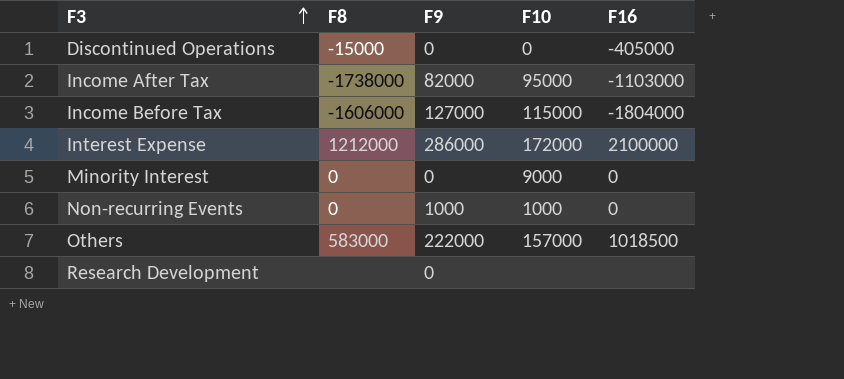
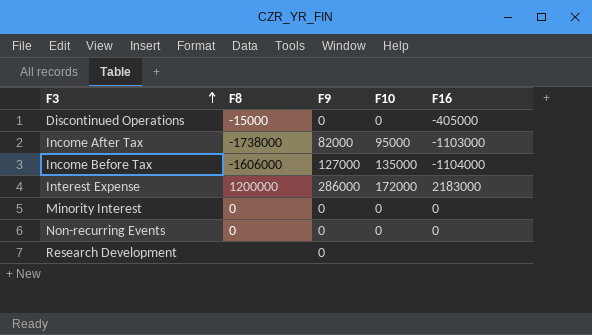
row Others: 583000 | 222000 | 157000 | 1018500 -> none
Income Before Tax | F10: 115000 -> 135000
Income Before Tax | F16: -1804000 -> -1104000
Interest Expense | F8: 1212000 -> 1200000
Interest Expense | F16: 2100000 -> 2183000
Minority Interest | F10: 9000 -> 0
Non-recurring Events | F9: 1000 -> 0
Non-recurring Events | F10: 1000 -> 0

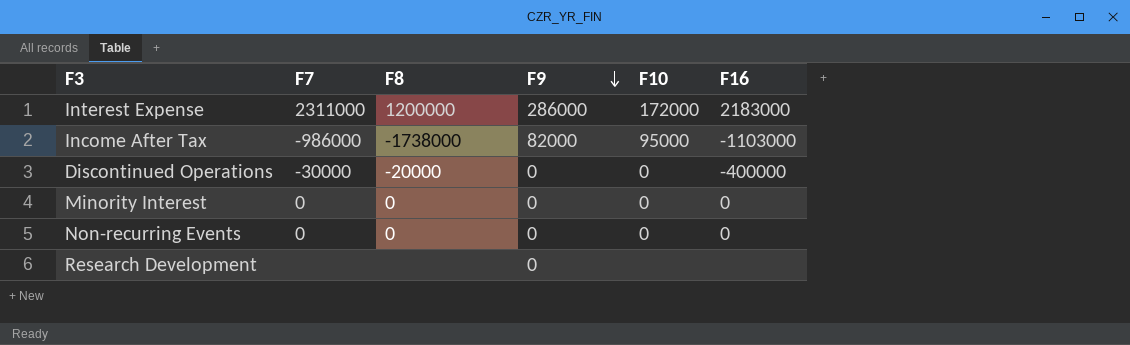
row order: F3 ascending -> F9 descending
column F7 | position: none -> 2
row Income Before Tax: -1606000 | 127000 | 135000 | -1104000 -> none
Discontinued Operations | F8: -15000 -> -20000
Discontinued Operations | F16: -405000 -> -400000

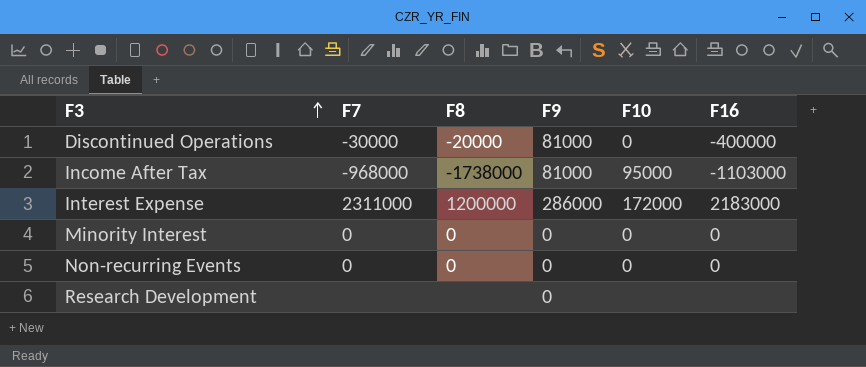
row order: F9 descending -> F3 ascending
Discontinued Operations | F9: 0 -> 81000
Income After Tax | F7: -986000 -> -968000
Income After Tax | F9: 82000 -> 81000

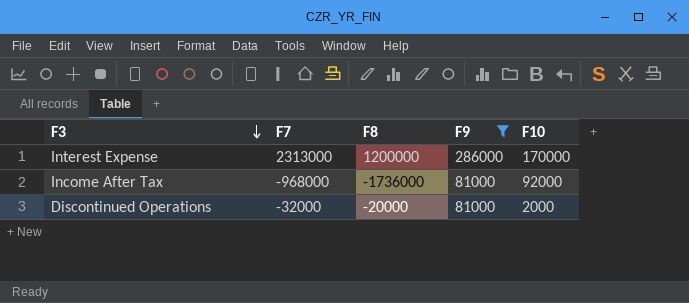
filter: none -> F9 != 0
row order: F3 ascending -> F3 descending
column F16 | position: 6 -> none
Interest Expense | F7: 2311000 -> 2313000
Interest Expense | F10: 172000 -> 170000
Income After Tax | F8: -1738000 -> -1736000
Income After Tax | F10: 95000 -> 92000
Discontinued Operations | F7: -30000 -> -32000
Discontinued Operations | F10: 0 -> 2000

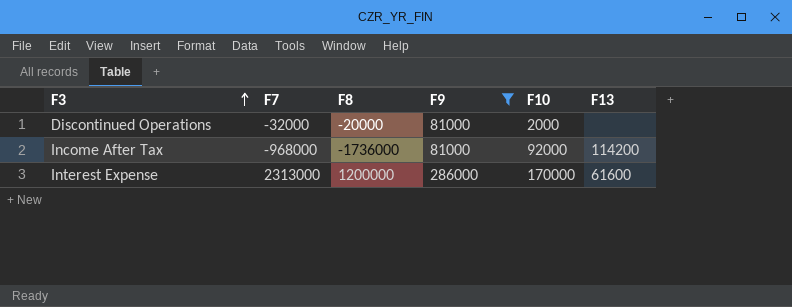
row order: F3 descending -> F3 ascending
column F13 | position: none -> 6

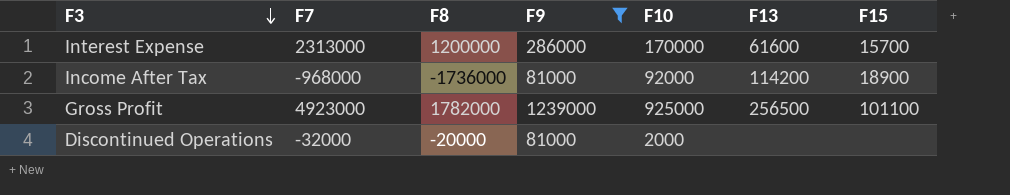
row order: F3 ascending -> F3 descending
column F15 | position: none -> 7
row Gross Profit: none -> 4923000 | 1782000 | 1239000 | 925000 | 256500 | 101100

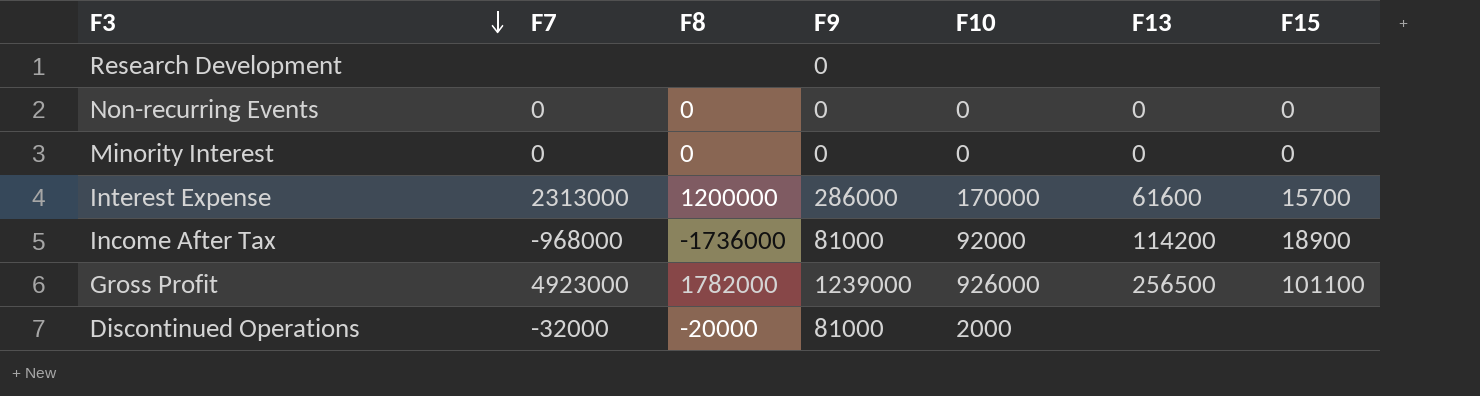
filter: F9 != 0 -> none
Gross Profit | F10: 925000 -> 926000

